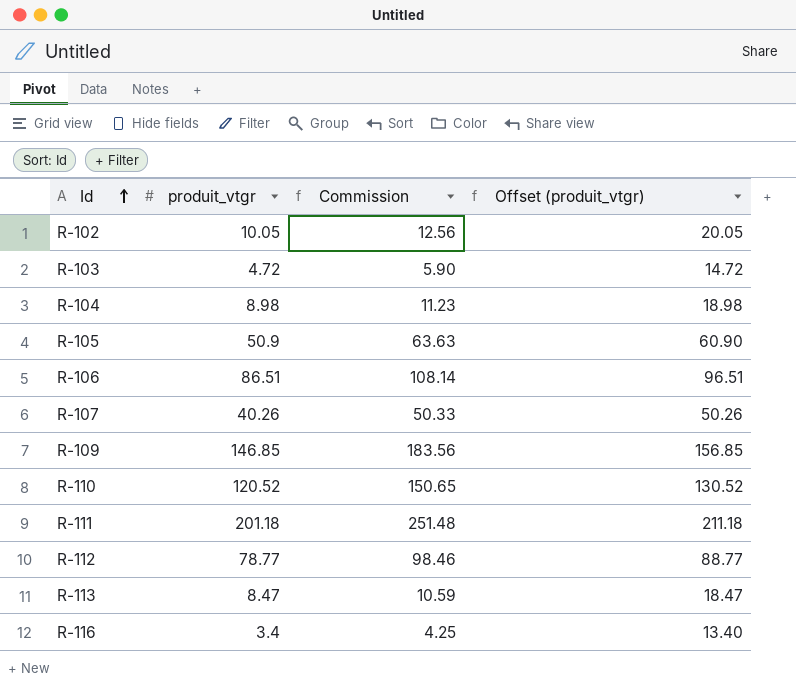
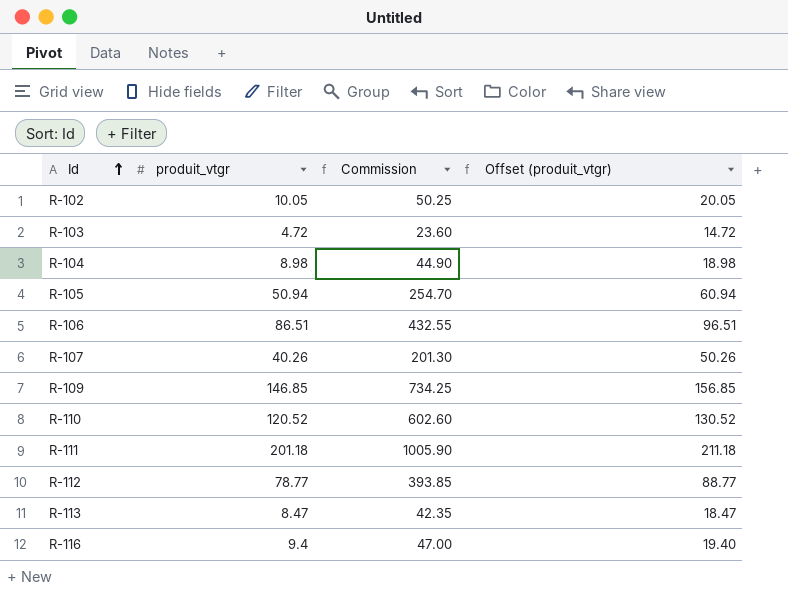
column Commission | formula: [produit_vtgr] * 1.25 -> [produit_vtgr] * 5
R-105 | produit_vtgr: 50.9 -> 50.94
R-105 | Offset (produit_vtgr): 60.90 -> 60.94
R-116 | produit_vtgr: 3.4 -> 9.4
R-116 | Offset (produit_vtgr): 13.40 -> 19.40

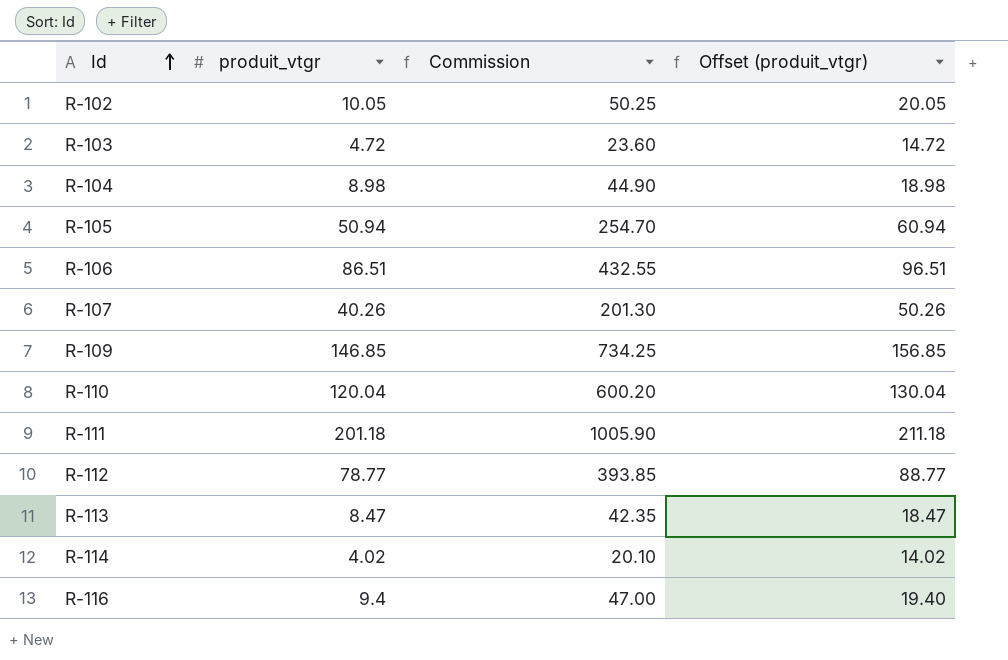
R-110 | produit_vtgr: 120.52 -> 120.04
R-110 | Commission: 602.60 -> 600.20
R-110 | Offset (produit_vtgr): 130.52 -> 130.04
row R-114: none -> 4.02 | 20.10 | 14.02

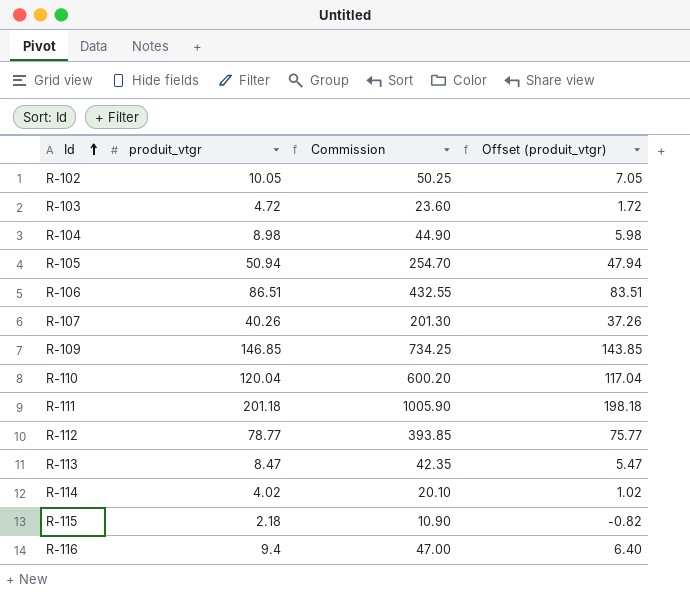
column Offset (produit_vtgr) | formula: [produit_vtgr] + 10 -> [produit_vtgr] - 3
row R-115: none -> 2.18 | 10.90 | -0.82

